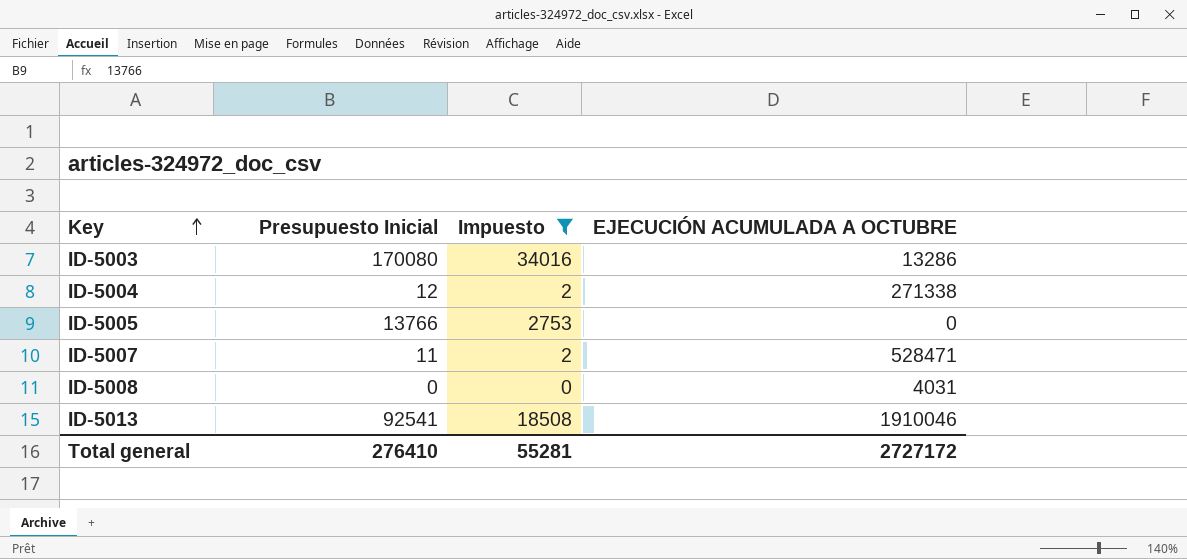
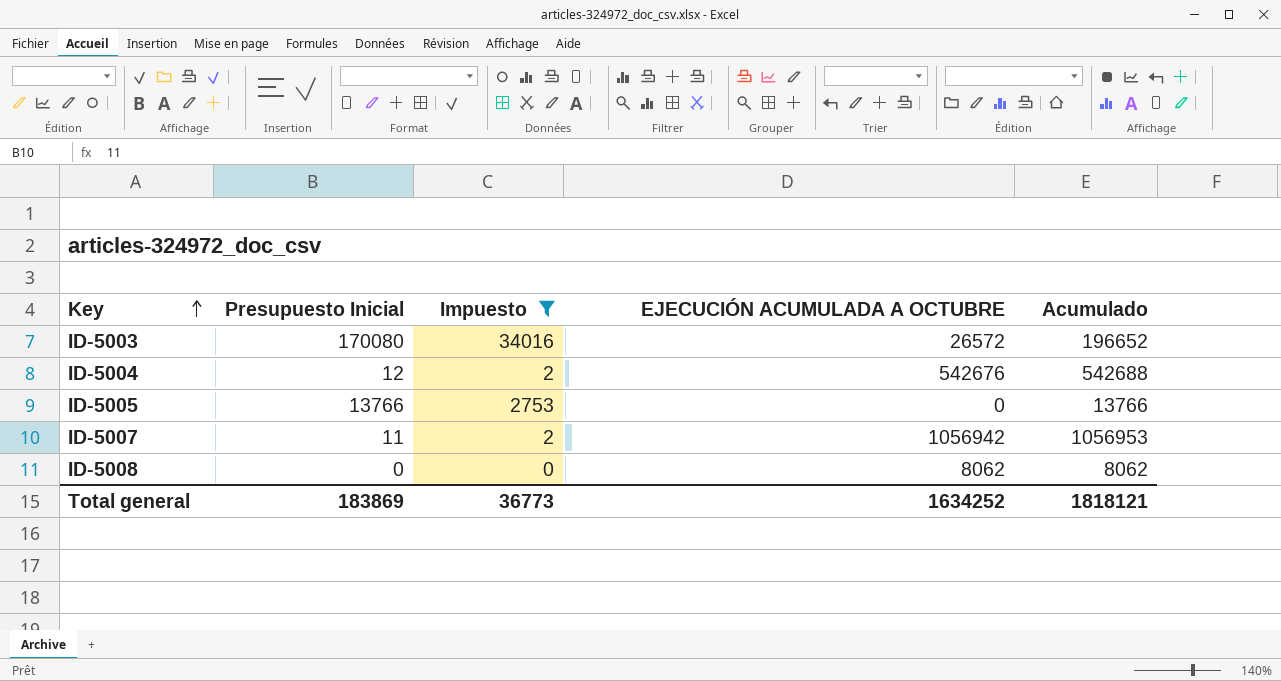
column Acumulado | formula: none -> [Presupuesto Inicial] + [EJECUCIÓN ACUMULADA A OCTUBRE]
row ID-5013: 92541 | 18508 | 1910046 -> none
ID-5003 | EJECUCIÓN ACUMULADA A OCTUBRE: 13286 -> 26572
ID-5004 | EJECUCIÓN ACUMULADA A OCTUBRE: 271338 -> 542676
ID-5007 | EJECUCIÓN ACUMULADA A OCTUBRE: 528471 -> 1056942
ID-5008 | EJECUCIÓN ACUMULADA A OCTUBRE: 4031 -> 8062
Total general | Presupuesto Inicial: 276410 -> 183869
Total general | Impuesto: 55281 -> 36773
Total general | EJECUCIÓN ACUMULADA A OCTUBRE: 2727172 -> 1634252

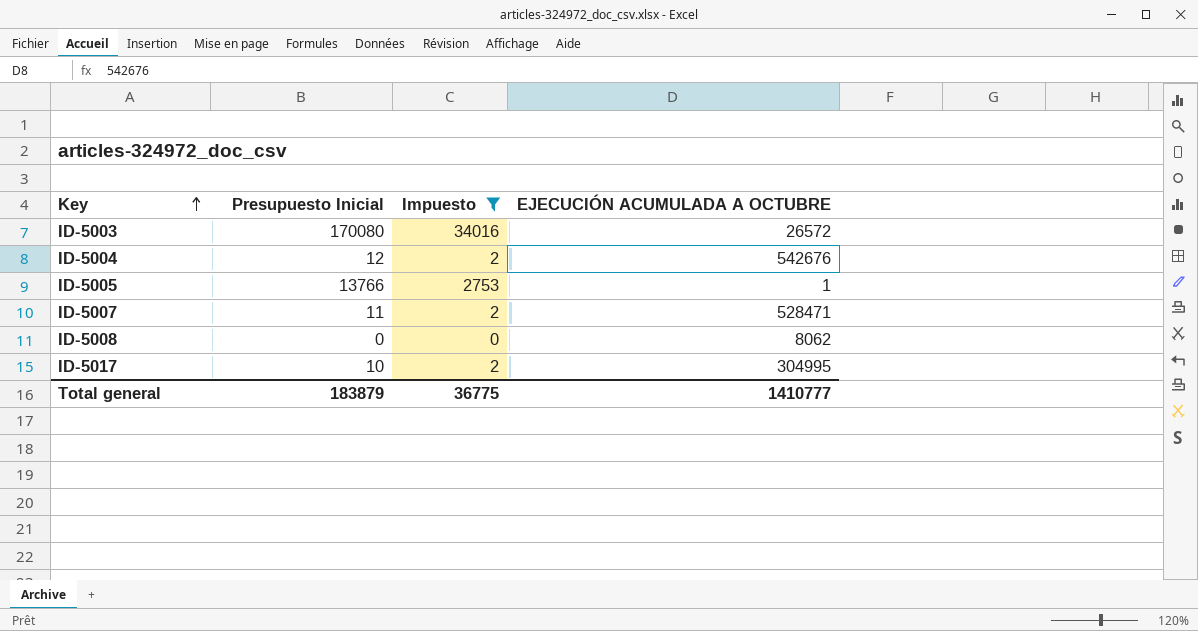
column Acumulado | formula: [Presupuesto Inicial] + [EJECUCIÓN ACUMULADA A OCTUBRE] -> none
ID-5005 | EJECUCIÓN ACUMULADA A OCTUBRE: 0 -> 1
ID-5007 | EJECUCIÓN ACUMULADA A OCTUBRE: 1056942 -> 528471
row ID-5017: none -> 10 | 2 | 304995
Total general | Presupuesto Inicial: 183869 -> 183879
Total general | Impuesto: 36773 -> 36775
Total general | EJECUCIÓN ACUMULADA A OCTUBRE: 1634252 -> 1410777

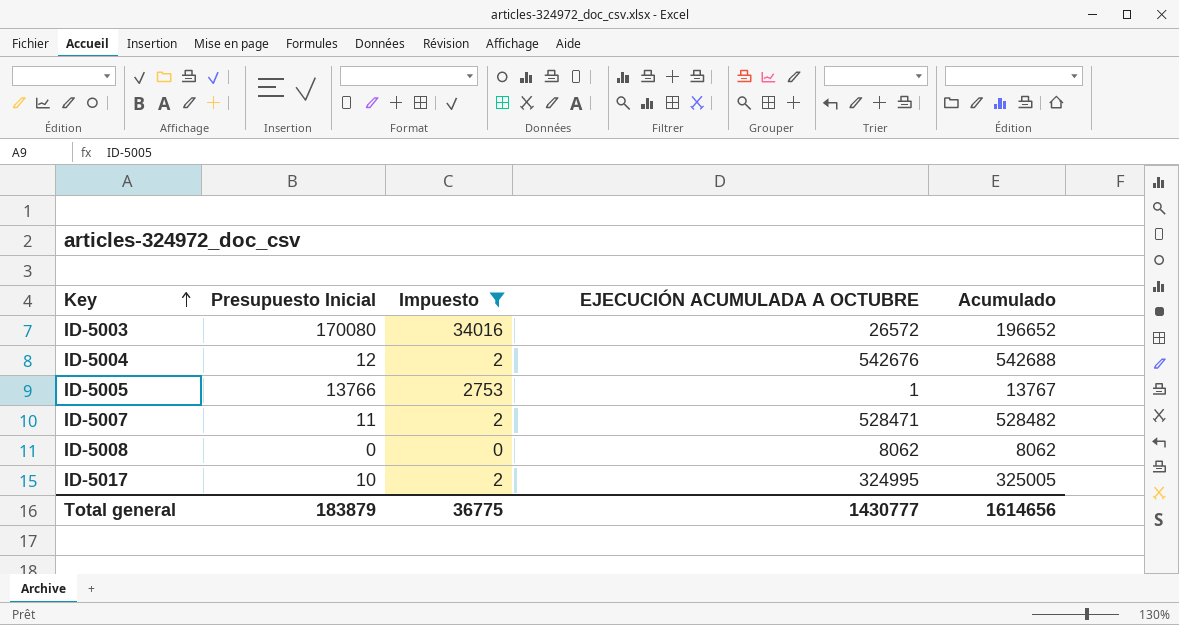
column Acumulado | formula: none -> [Presupuesto Inicial] + [EJECUCIÓN ACUMULADA A OCTUBRE]
ID-5017 | EJECUCIÓN ACUMULADA A OCTUBRE: 304995 -> 324995
Total general | EJECUCIÓN ACUMULADA A OCTUBRE: 1410777 -> 1430777

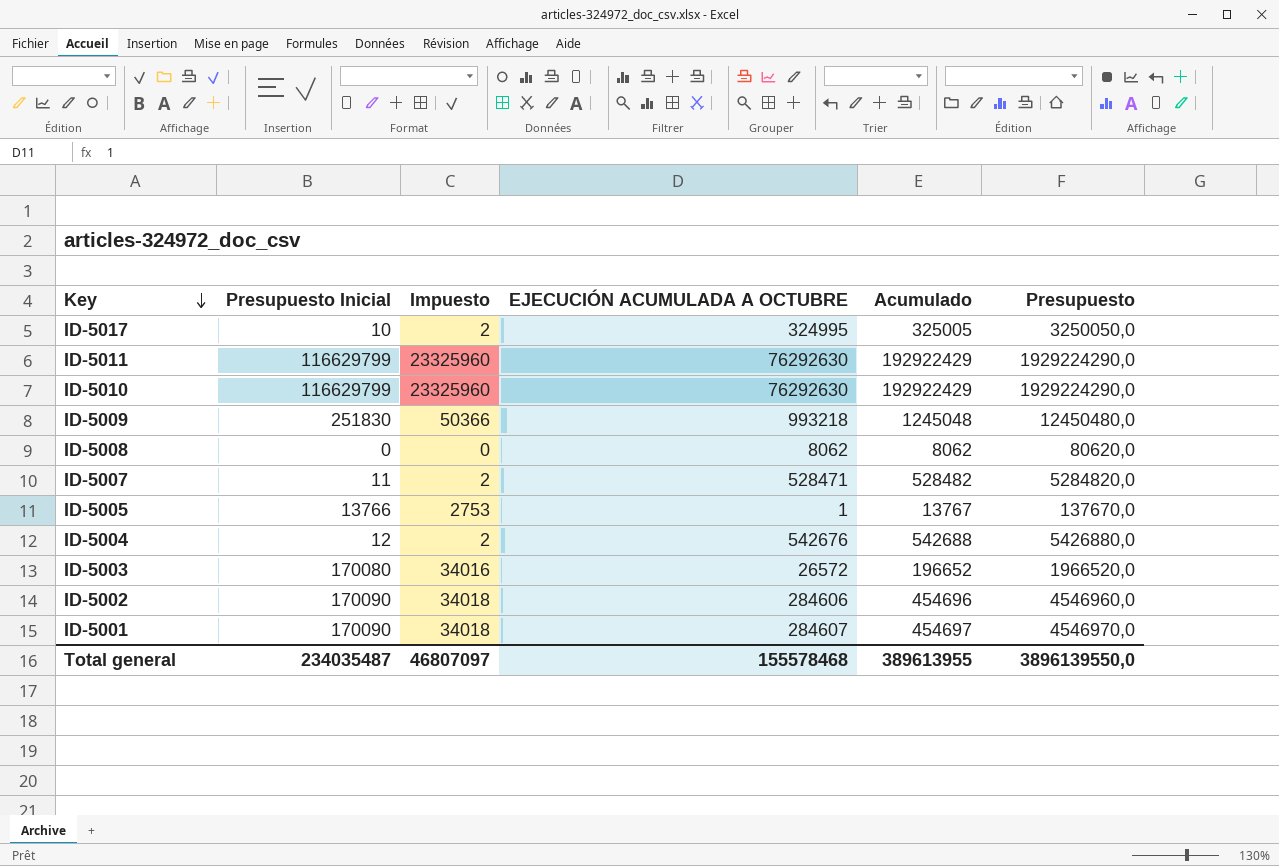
filter: Impuesto <= 34016 -> none
row order: Key ascending -> Key descending
column Presupuesto | formula: none -> [Acumulado] * 10
Total general | Presupuesto Inicial: 183879 -> 234035487
Total general | Impuesto: 36775 -> 46807097
Total general | EJECUCIÓN ACUMULADA A OCTUBRE: 1430777 -> 155578468
Total general | Acumulado: 1614656 -> 389613955

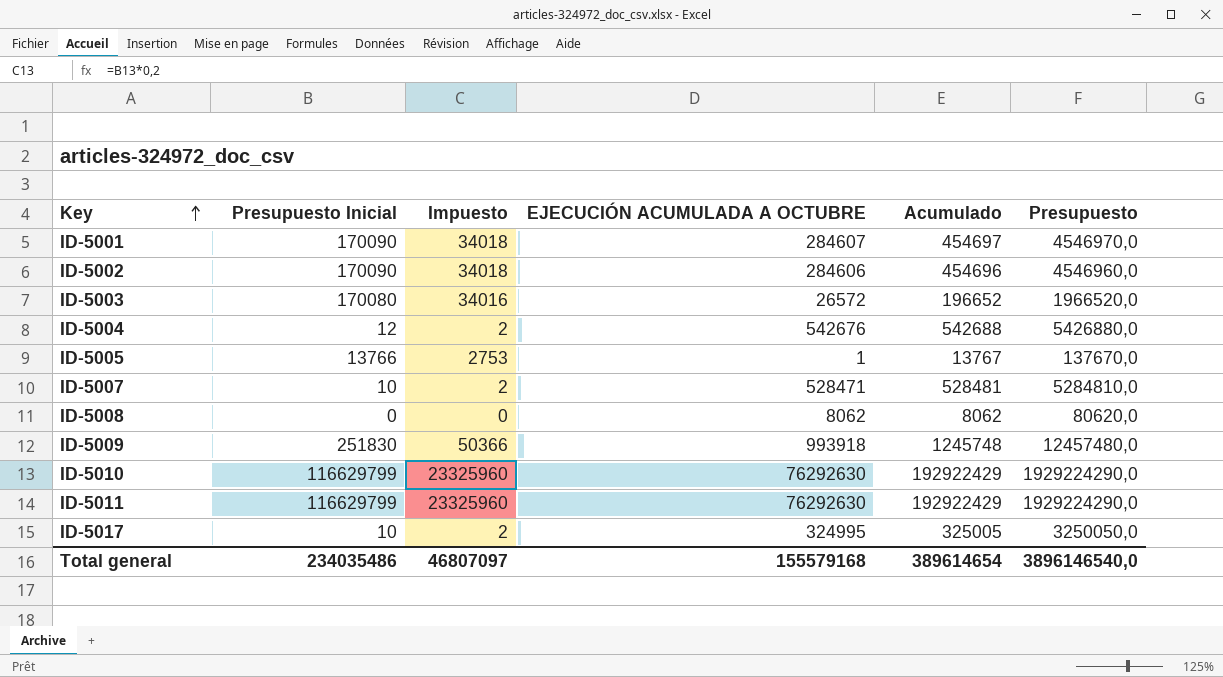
row order: Key descending -> Key ascending
ID-5007 | Presupuesto Inicial: 11 -> 10
ID-5007 | Acumulado: 528482 -> 528481
ID-5007 | Presupuesto: 5284820,0 -> 5284810,0
ID-5009 | EJECUCIÓN ACUMULADA A OCTUBRE: 993218 -> 993918
ID-5009 | Acumulado: 1245048 -> 1245748
ID-5009 | Presupuesto: 12450480,0 -> 12457480,0
Total general | Presupuesto Inicial: 234035487 -> 234035486
Total general | EJECUCIÓN ACUMULADA A OCTUBRE: 155578468 -> 155579168
Total general | Acumulado: 389613955 -> 389614654
Total general | Presupuesto: 3896139550,0 -> 3896146540,0

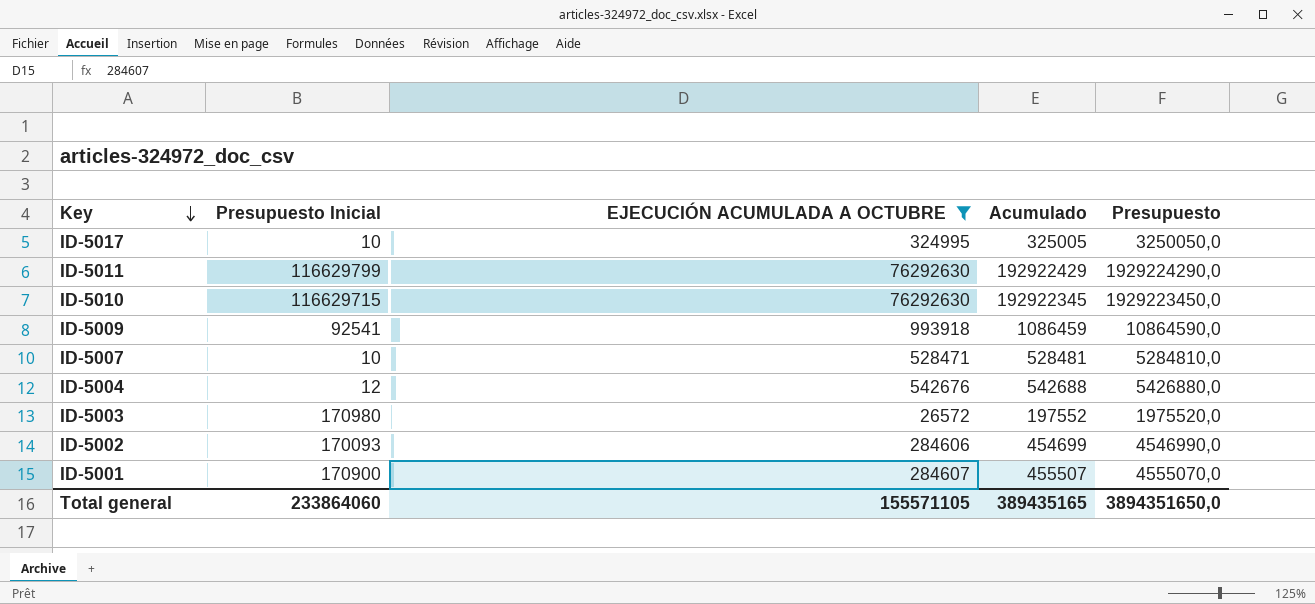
filter: none -> EJECUCIÓN ACUMULADA A OCTUBRE >= 26572
row order: Key ascending -> Key descending
column Impuesto | formula: [Presupuesto Inicial] * 0,2 -> none
ID-5010 | Presupuesto Inicial: 116629799 -> 116629715
ID-5010 | Acumulado: 192922429 -> 192922345
ID-5010 | Presupuesto: 1929224290,0 -> 1929223450,0
ID-5009 | Presupuesto Inicial: 251830 -> 92541
ID-5009 | Acumulado: 1245748 -> 1086459
ID-5009 | Presupuesto: 12457480,0 -> 10864590,0
ID-5003 | Presupuesto Inicial: 170080 -> 170980
ID-5003 | Acumulado: 196652 -> 197552
ID-5003 | Presupuesto: 1966520,0 -> 1975520,0
ID-5002 | Presupuesto Inicial: 170090 -> 170093
ID-5002 | Acumulado: 454696 -> 454699
ID-5002 | Presupuesto: 4546960,0 -> 4546990,0
ID-5001 | Presupuesto Inicial: 170090 -> 170900
ID-5001 | Acumulado: 454697 -> 455507
ID-5001 | Presupuesto: 4546970,0 -> 4555070,0
Total general | Presupuesto Inicial: 234035486 -> 233864060
Total general | EJECUCIÓN ACUMULADA A OCTUBRE: 155579168 -> 155571105
Total general | Acumulado: 389614654 -> 389435165
Total general | Presupuesto: 3896146540,0 -> 3894351650,0

